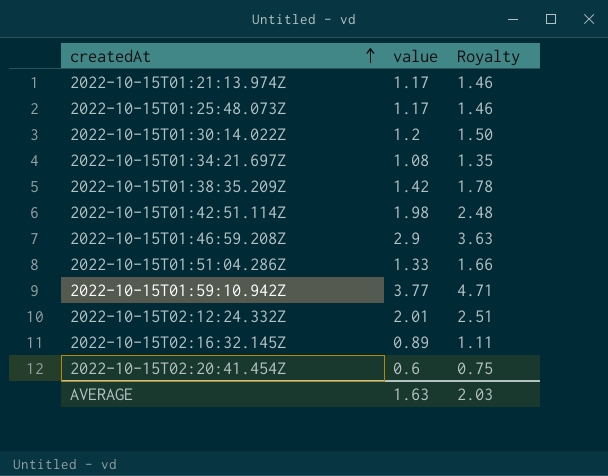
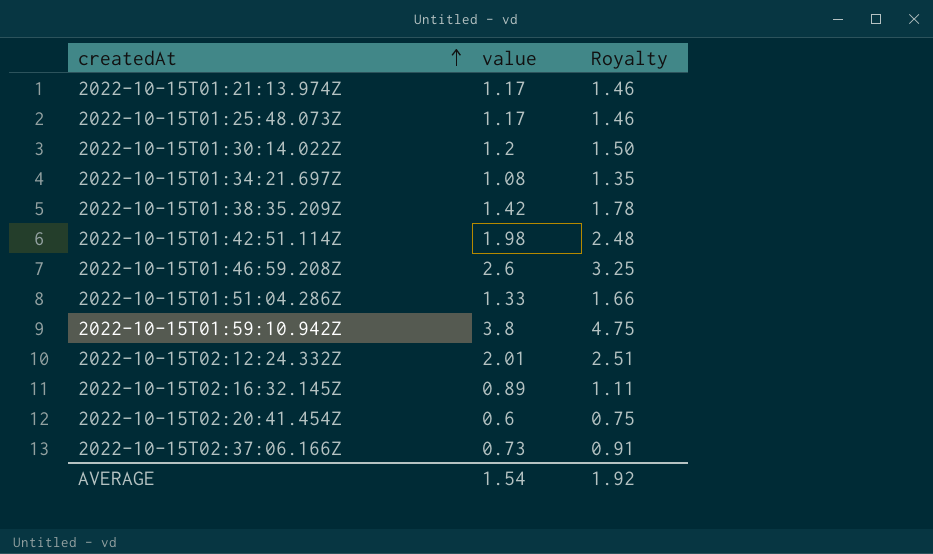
2022-10-15T01:46:59.208Z | value: 2.9 -> 2.6
2022-10-15T01:46:59.208Z | Royalty: 3.63 -> 3.25
2022-10-15T01:59:10.942Z | value: 3.77 -> 3.8
2022-10-15T01:59:10.942Z | Royalty: 4.71 -> 4.75
row 2022-10-15T02:37:06.166Z: none -> 0.73 | 0.91
AVERAGE | value: 1.63 -> 1.54
AVERAGE | Royalty: 2.03 -> 1.92

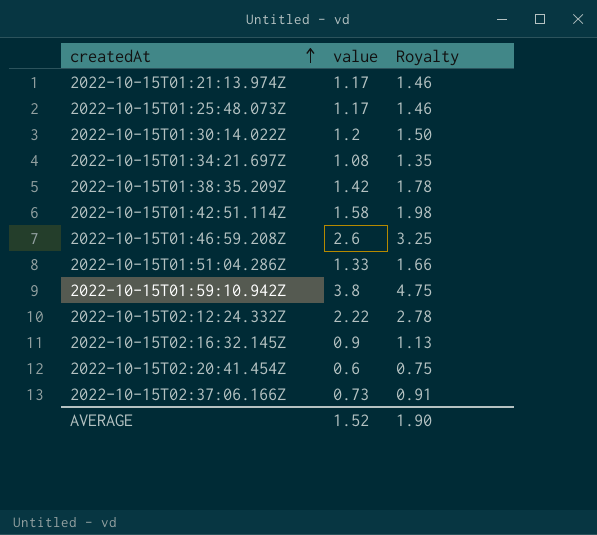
2022-10-15T01:42:51.114Z | value: 1.98 -> 1.58
2022-10-15T01:42:51.114Z | Royalty: 2.48 -> 1.98
2022-10-15T02:12:24.332Z | value: 2.01 -> 2.22
2022-10-15T02:12:24.332Z | Royalty: 2.51 -> 2.78
2022-10-15T02:16:32.145Z | value: 0.89 -> 0.9
2022-10-15T02:16:32.145Z | Royalty: 1.11 -> 1.13
AVERAGE | value: 1.54 -> 1.52
AVERAGE | Royalty: 1.92 -> 1.90

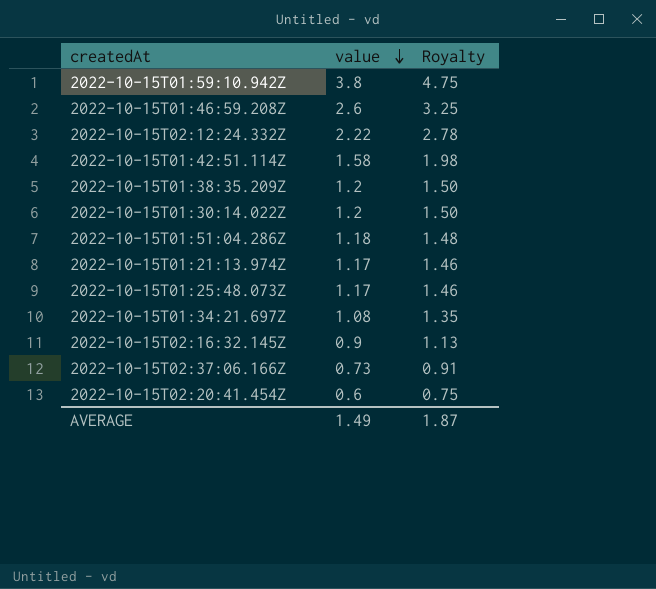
row order: createdAt ascending -> value descending
2022-10-15T01:38:35.209Z | value: 1.42 -> 1.2
2022-10-15T01:38:35.209Z | Royalty: 1.78 -> 1.50
2022-10-15T01:51:04.286Z | value: 1.33 -> 1.18
2022-10-15T01:51:04.286Z | Royalty: 1.66 -> 1.48
AVERAGE | value: 1.52 -> 1.49
AVERAGE | Royalty: 1.90 -> 1.87

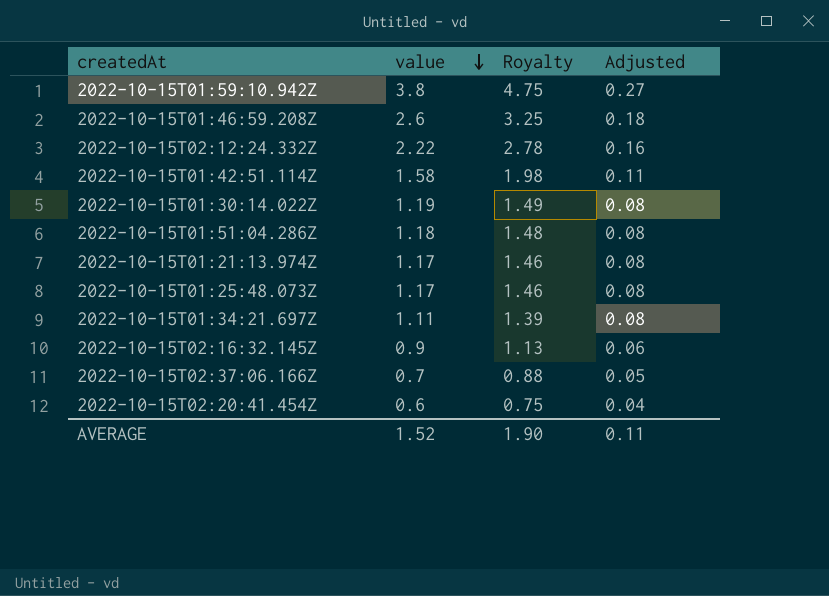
column Adjusted | formula: none -> [value] * 0.07
row 2022-10-15T01:38:35.209Z: 1.2 | 1.50 -> none
2022-10-15T01:30:14.022Z | value: 1.2 -> 1.19
2022-10-15T01:30:14.022Z | Royalty: 1.50 -> 1.49
2022-10-15T01:34:21.697Z | value: 1.08 -> 1.11
2022-10-15T01:34:21.697Z | Royalty: 1.35 -> 1.39
2022-10-15T02:37:06.166Z | value: 0.73 -> 0.7
2022-10-15T02:37:06.166Z | Royalty: 0.91 -> 0.88
AVERAGE | value: 1.49 -> 1.52
AVERAGE | Royalty: 1.87 -> 1.90

